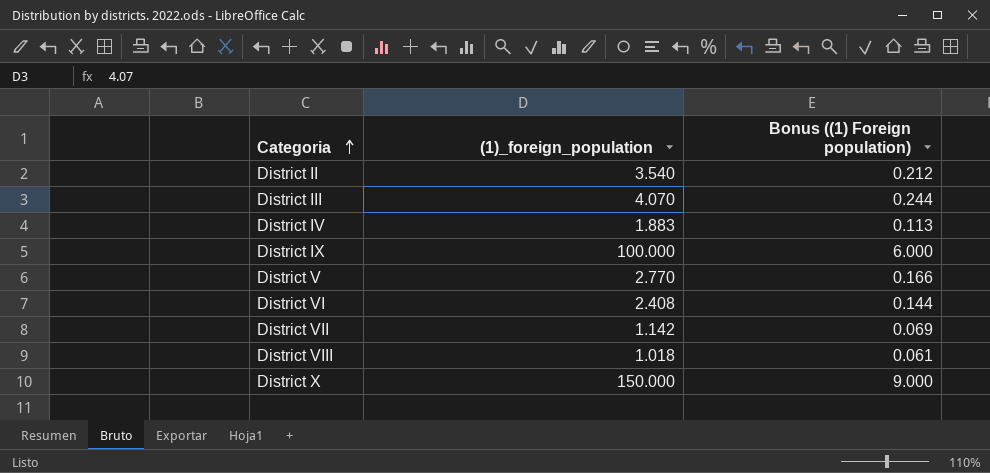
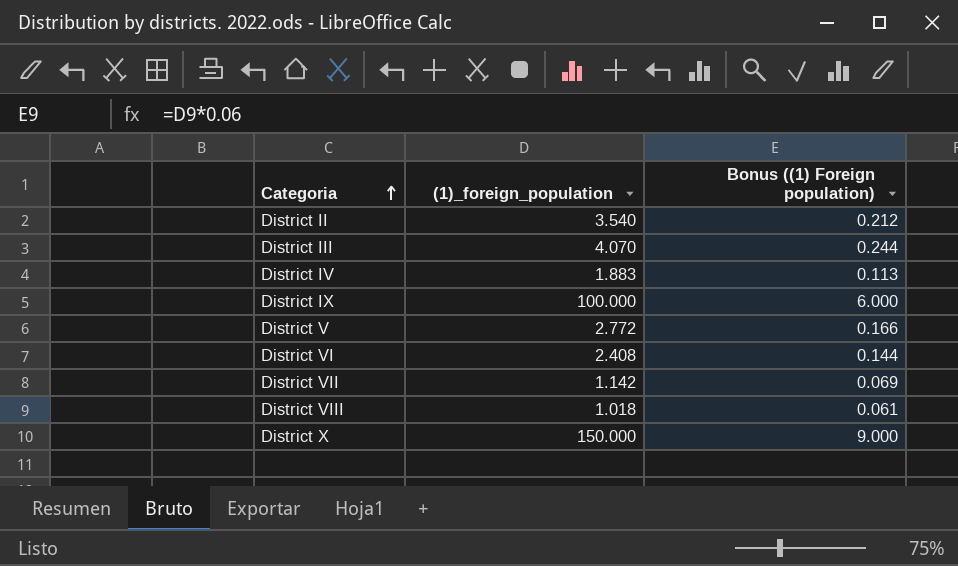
District V | (1)_foreign_population: 2.770 -> 2.772

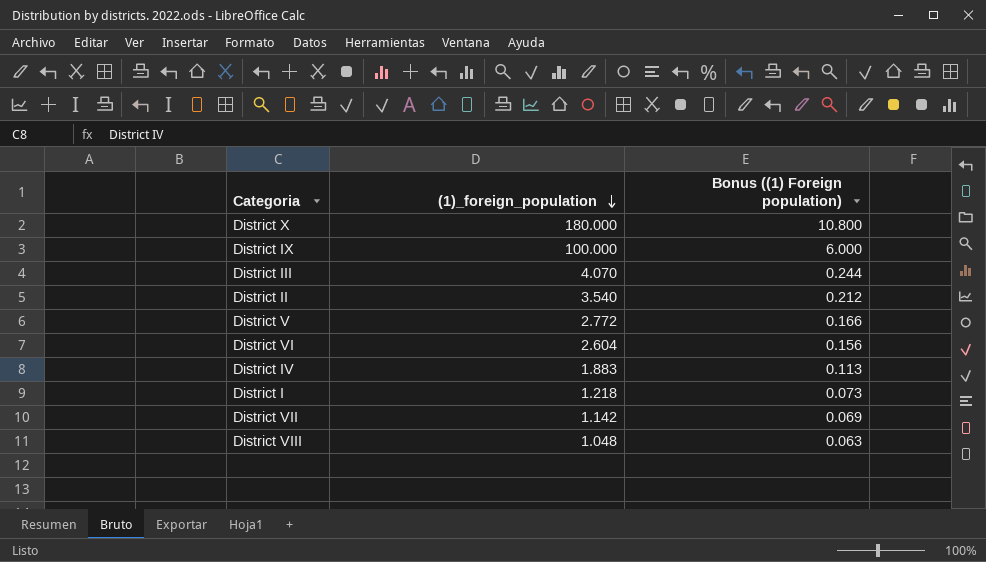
row order: Categoria ascending -> (1)_foreign_population descending
District X | (1)_foreign_population: 150.000 -> 180.000
District X | Bonus ((1) Foreign population): 9.000 -> 10.800
District VI | (1)_foreign_population: 2.408 -> 2.604
District VI | Bonus ((1) Foreign population): 0.144 -> 0.156
row District I: none -> 1.218 | 0.073
District VIII | (1)_foreign_population: 1.018 -> 1.048
District VIII | Bonus ((1) Foreign population): 0.061 -> 0.063

